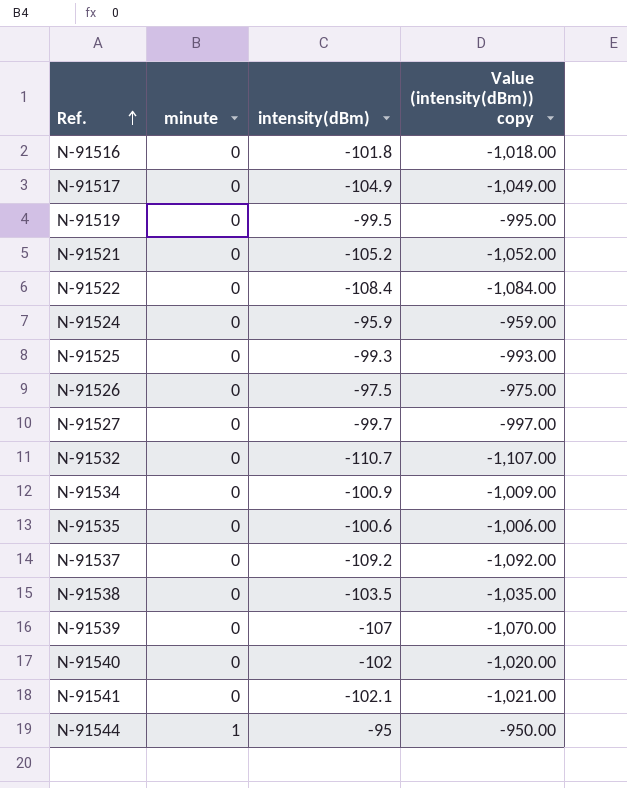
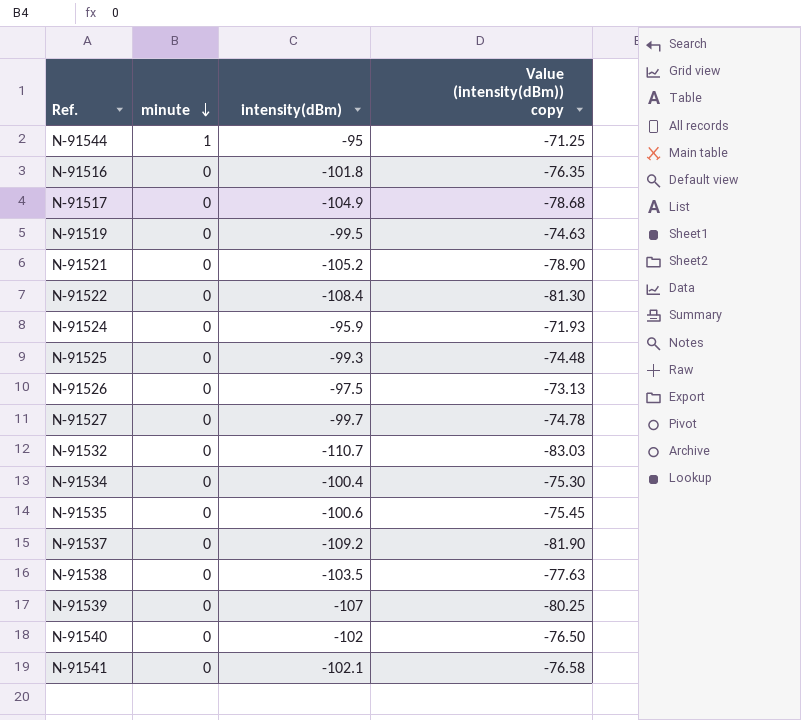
row order: Ref. ascending -> minute descending
column Value (intensity(dBm)) copy | formula: [intensity(dBm)] * 10 -> [intensity(dBm)] * 0.75
N-91534 | intensity(dBm): -100.9 -> -100.4

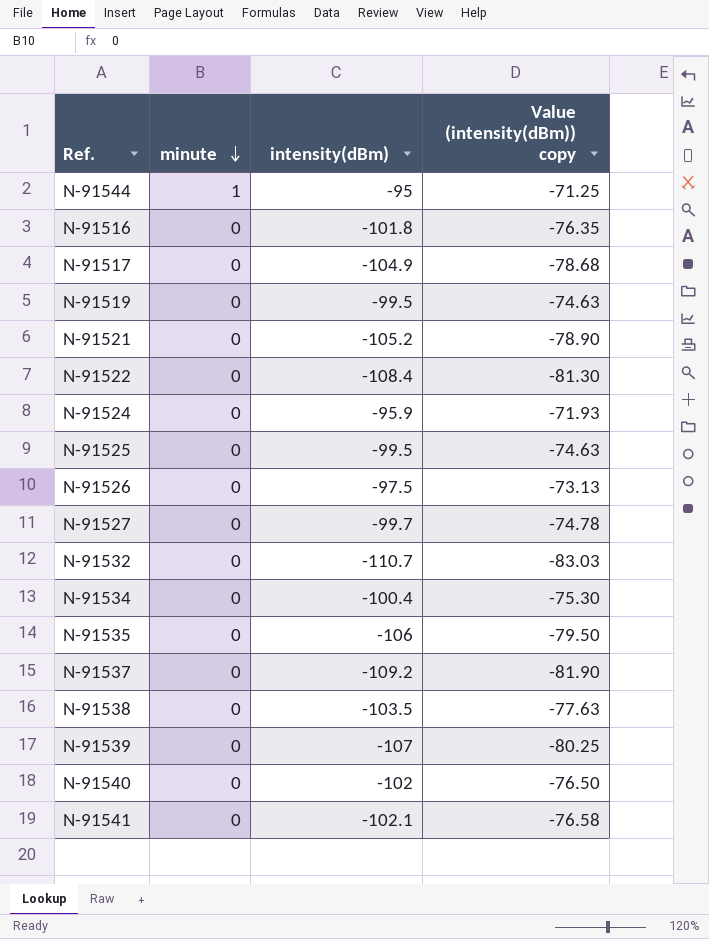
N-91525 | intensity(dBm): -99.3 -> -99.5
N-91525 | Value (intensity(dBm)) copy: -74.48 -> -74.63
N-91535 | intensity(dBm): -100.6 -> -106
N-91535 | Value (intensity(dBm)) copy: -75.45 -> -79.50

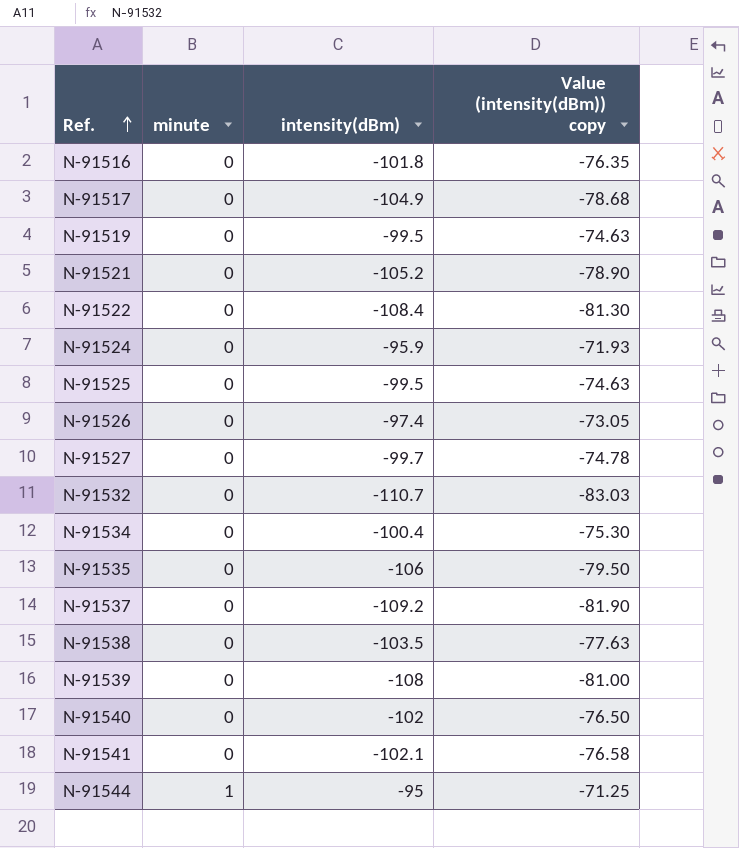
row order: minute descending -> Ref. ascending
N-91526 | intensity(dBm): -97.5 -> -97.4
N-91526 | Value (intensity(dBm)) copy: -73.13 -> -73.05
N-91539 | intensity(dBm): -107 -> -108
N-91539 | Value (intensity(dBm)) copy: -80.25 -> -81.00

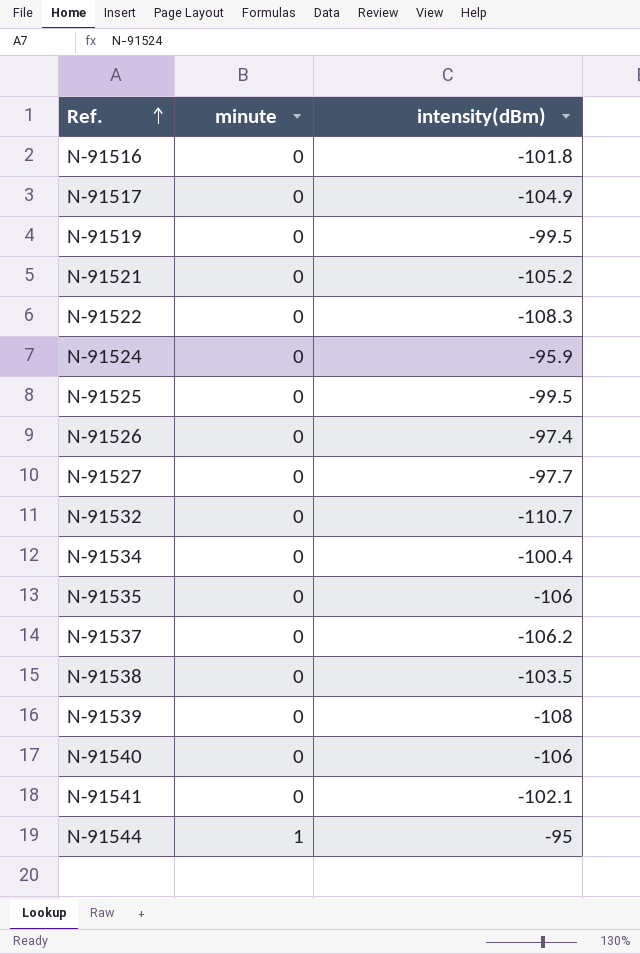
column Value (intensity(dBm)) copy | formula: [intensity(dBm)] * 0.75 -> none
N-91522 | intensity(dBm): -108.4 -> -108.3
N-91527 | intensity(dBm): -99.7 -> -97.7
N-91537 | intensity(dBm): -109.2 -> -106.2
N-91540 | intensity(dBm): -102 -> -106

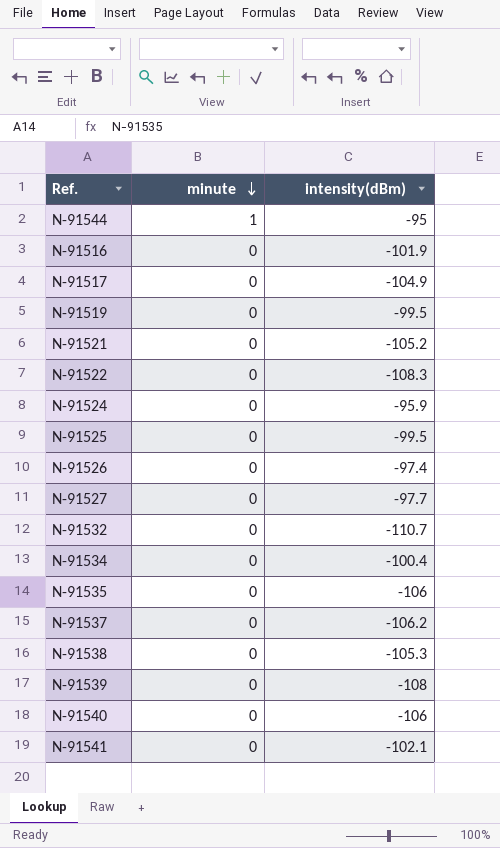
row order: Ref. ascending -> minute descending
N-91516 | intensity(dBm): -101.8 -> -101.9
N-91538 | intensity(dBm): -103.5 -> -105.3

